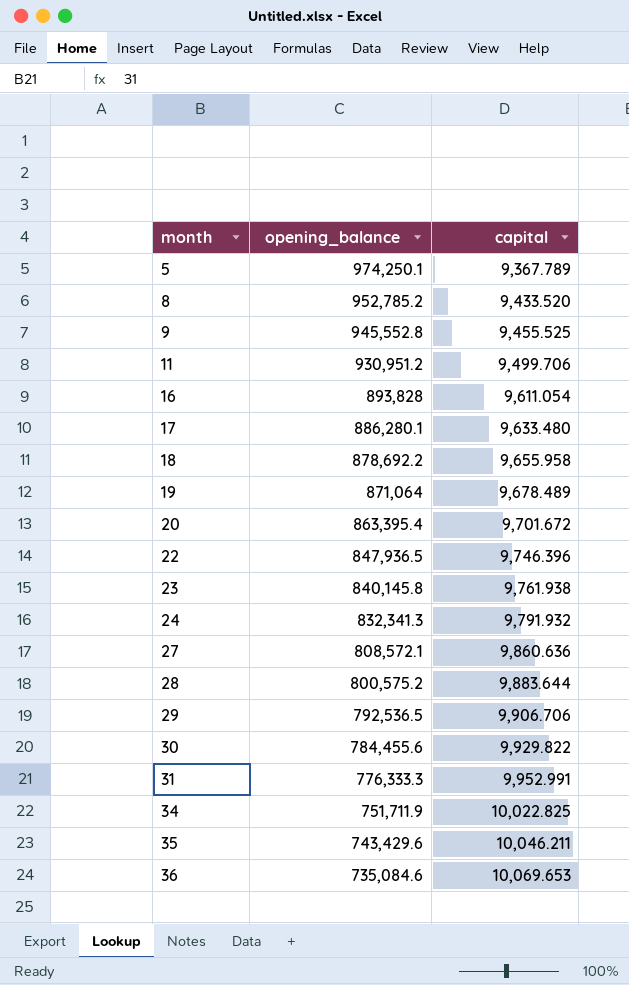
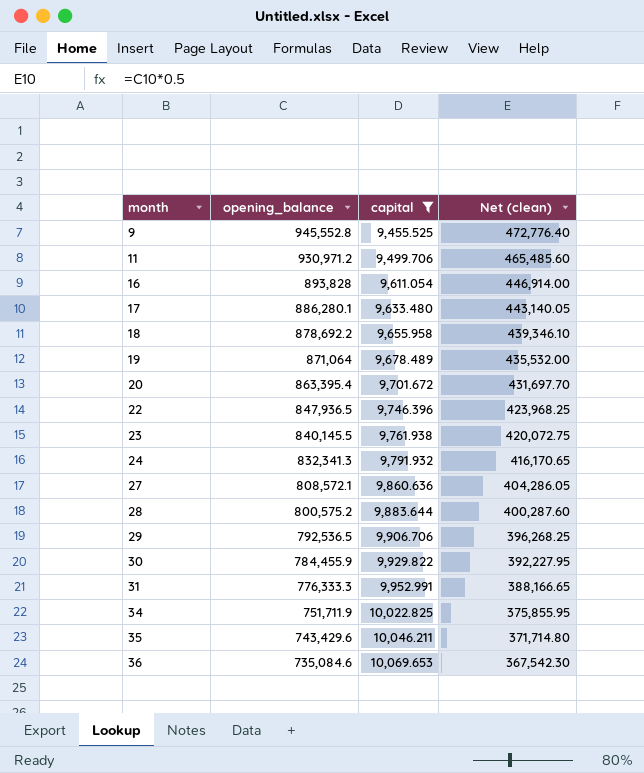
filter: none -> capital >= 9,455.525
column Net (clean) | formula: none -> [opening_balance] * 0.5
11 | opening_balance: 930,951.2 -> 930,971.2
23 | opening_balance: 840,145.8 -> 840,145.5
30 | opening_balance: 784,455.6 -> 784,455.9

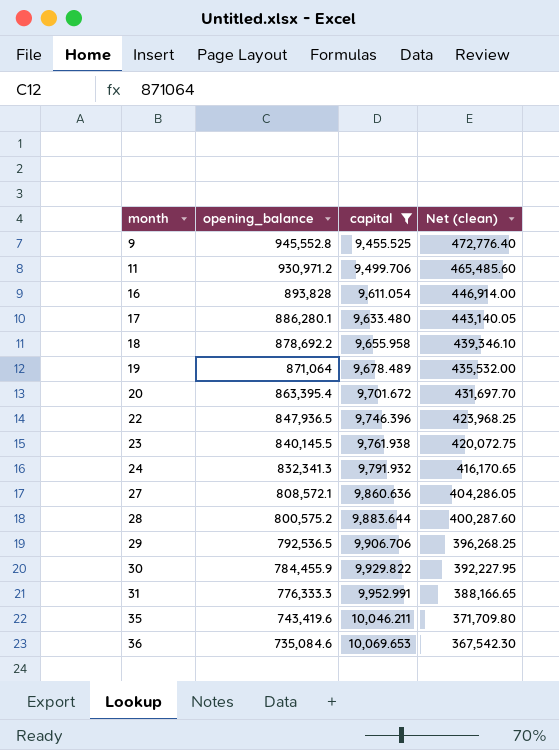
row 34: 751,711.9 | 10,022.825 | 375,855.95 -> none
35 | opening_balance: 743,429.6 -> 743,419.6
35 | Net (clean): 371,714.80 -> 371,709.80

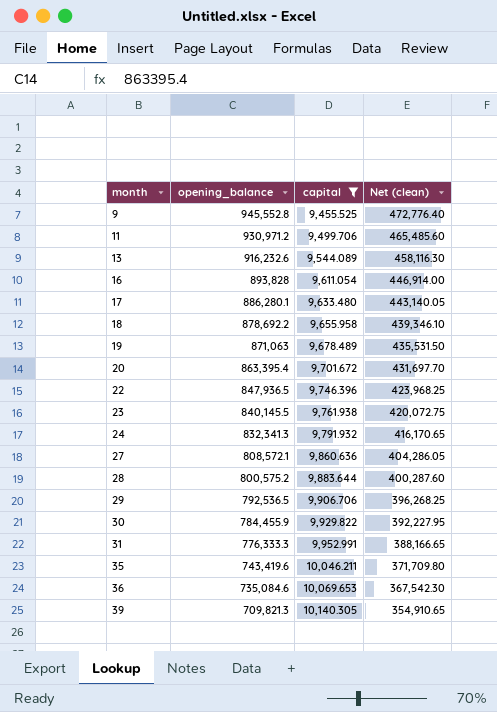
row 13: none -> 916,232.6 | 9,544.089 | 458,116.30
19 | opening_balance: 871,064 -> 871,063
19 | Net (clean): 435,532.00 -> 435,531.50
row 39: none -> 709,821.3 | 10,140.305 | 354,910.65

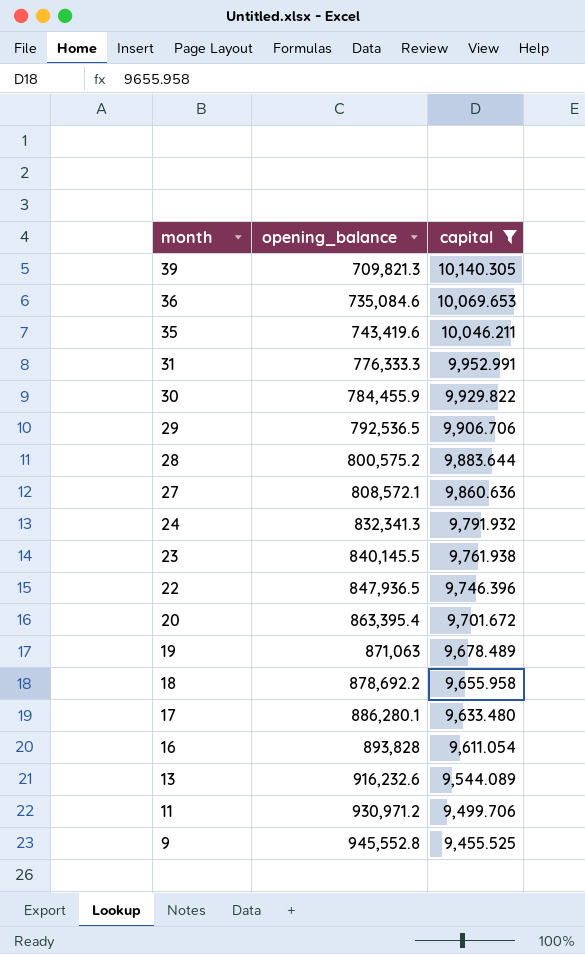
row order: month ascending -> month descending
column Net (clean) | formula: [opening_balance] * 0.5 -> none

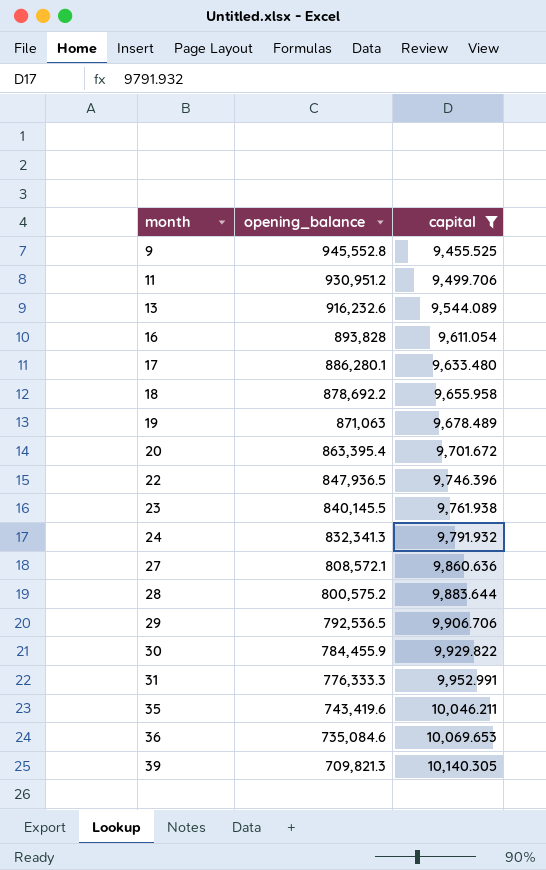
row order: month descending -> month ascending
11 | opening_balance: 930,971.2 -> 930,951.2

